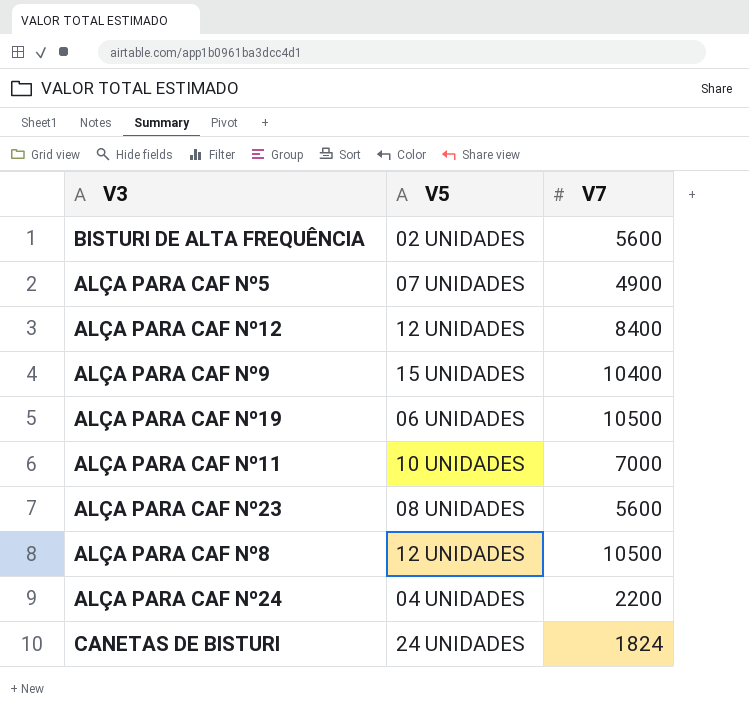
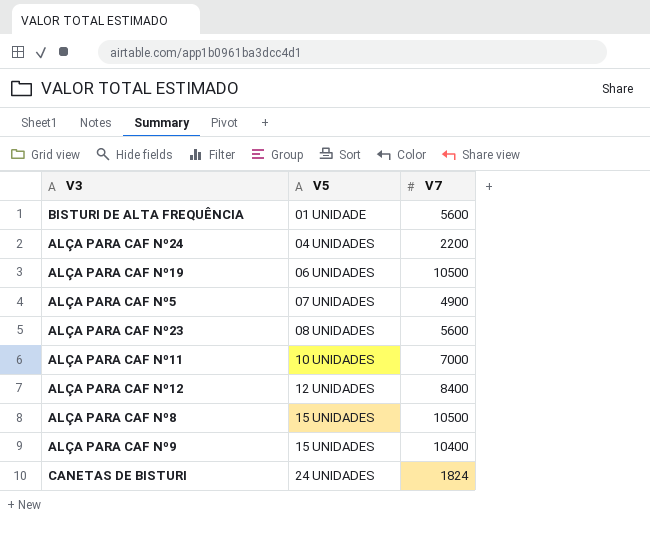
row order: none -> V5 ascending
BISTURI DE ALTA FREQUÊNCIA | V5: 02 UNIDADES -> 01 UNIDADE
ALÇA PARA CAF Nº8 | V5: 12 UNIDADES -> 15 UNIDADES

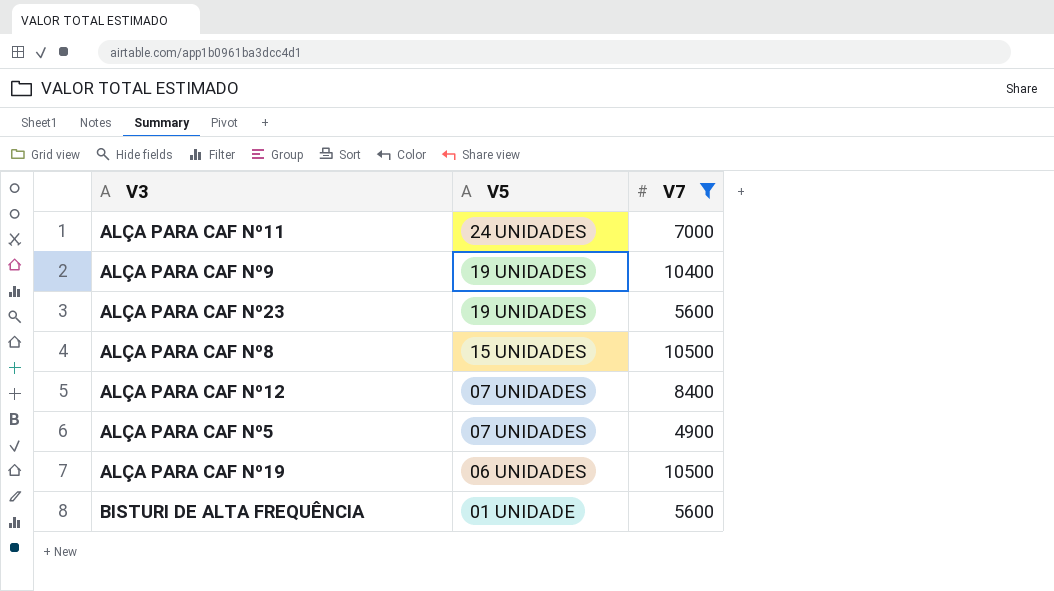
filter: none -> V7 >= 4900
row order: V5 ascending -> V5 descending
ALÇA PARA CAF Nº11 | V5: 10 UNIDADES -> 24 UNIDADES
ALÇA PARA CAF Nº9 | V5: 15 UNIDADES -> 19 UNIDADES
ALÇA PARA CAF Nº23 | V5: 08 UNIDADES -> 19 UNIDADES
ALÇA PARA CAF Nº12 | V5: 12 UNIDADES -> 07 UNIDADES

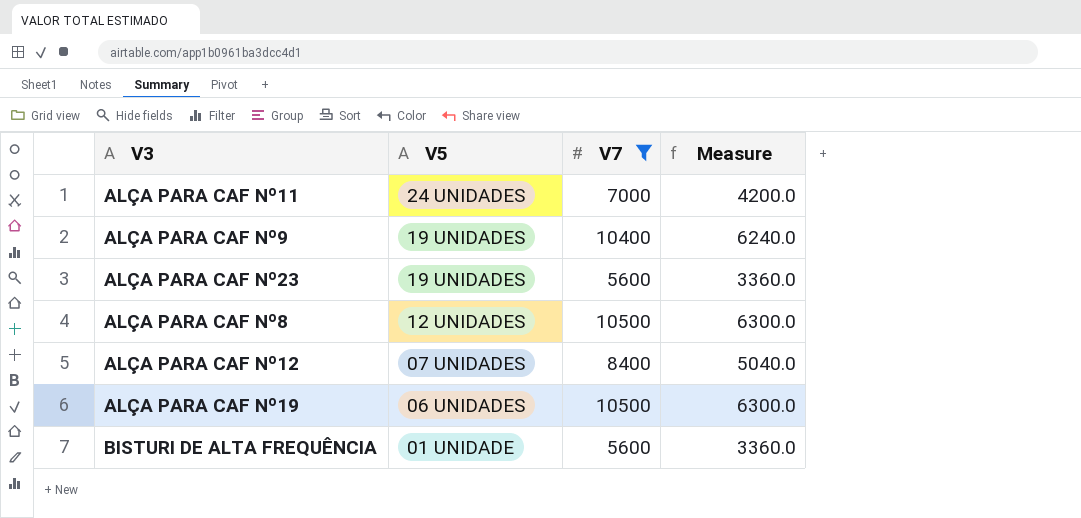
column Measure | formula: none -> [V7] * 0.6
row ALÇA PARA CAF Nº5: 07 UNIDADES | 4900 -> none
ALÇA PARA CAF Nº8 | V5: 15 UNIDADES -> 12 UNIDADES

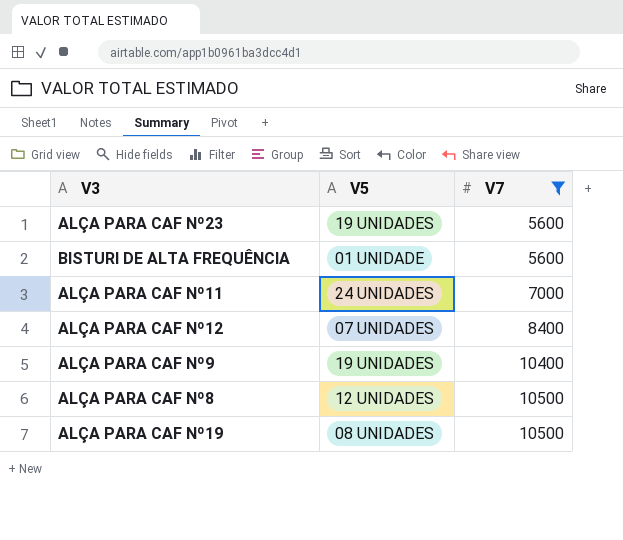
row order: V5 descending -> V7 ascending
column Measure | formula: [V7] * 0.6 -> none
ALÇA PARA CAF Nº19 | V5: 06 UNIDADES -> 08 UNIDADES

